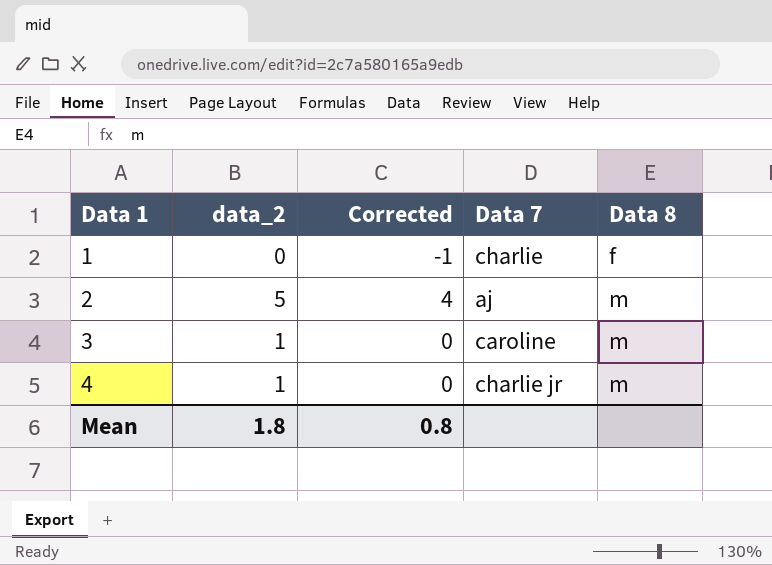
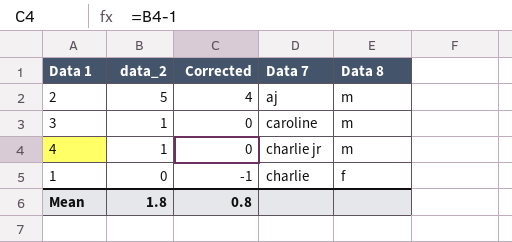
row order: Data 1 ascending -> data_2 descending

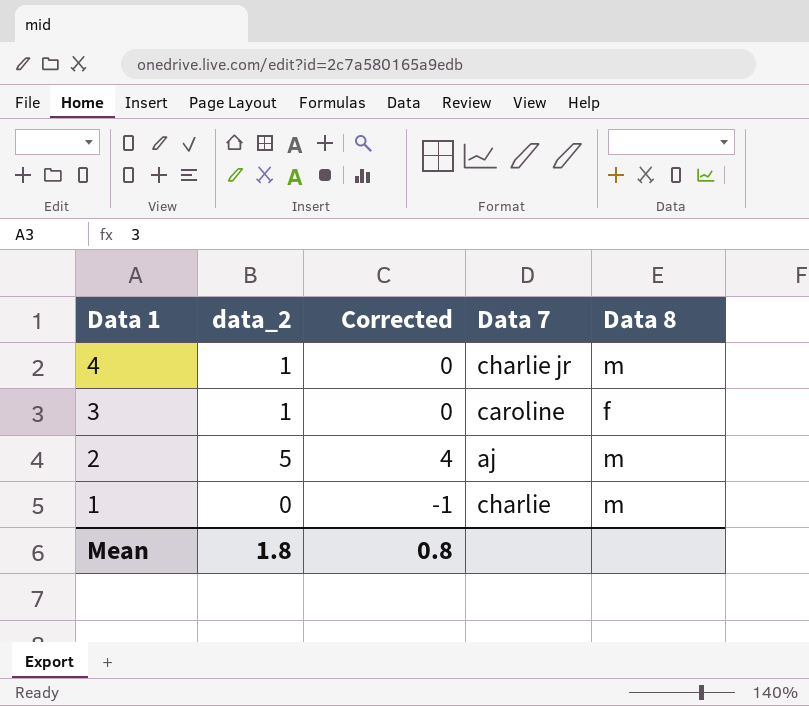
row order: data_2 descending -> Data 1 descending
3 | Data 8: m -> f
1 | Data 8: f -> m

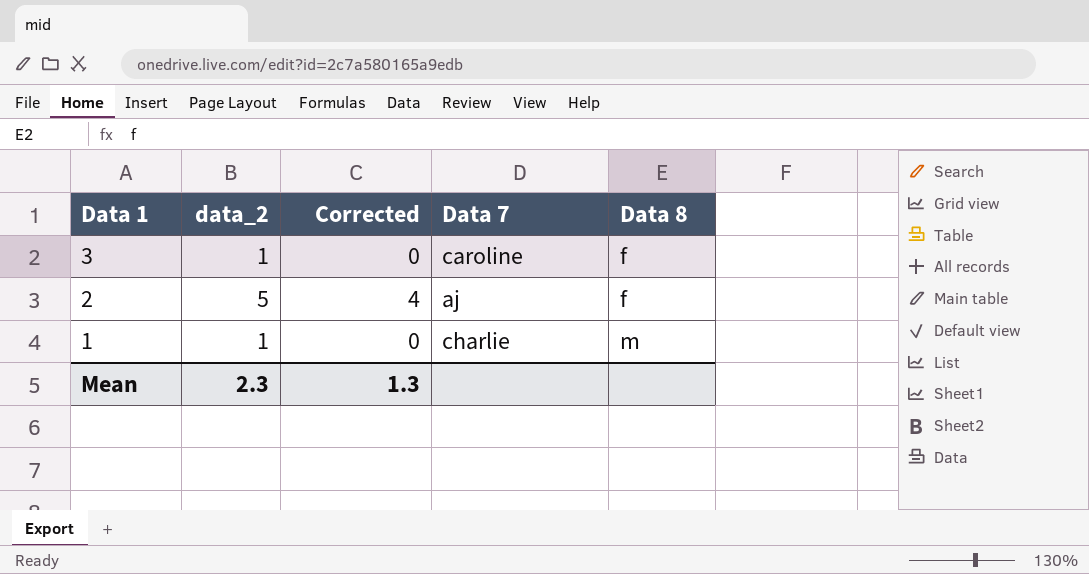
row 4: 1 | 0 | charlie jr | m -> none
2 | Data 8: m -> f
1 | data_2: 0 -> 1
1 | Corrected: -1 -> 0
Mean | data_2: 1.8 -> 2.3
Mean | Corrected: 0.8 -> 1.3

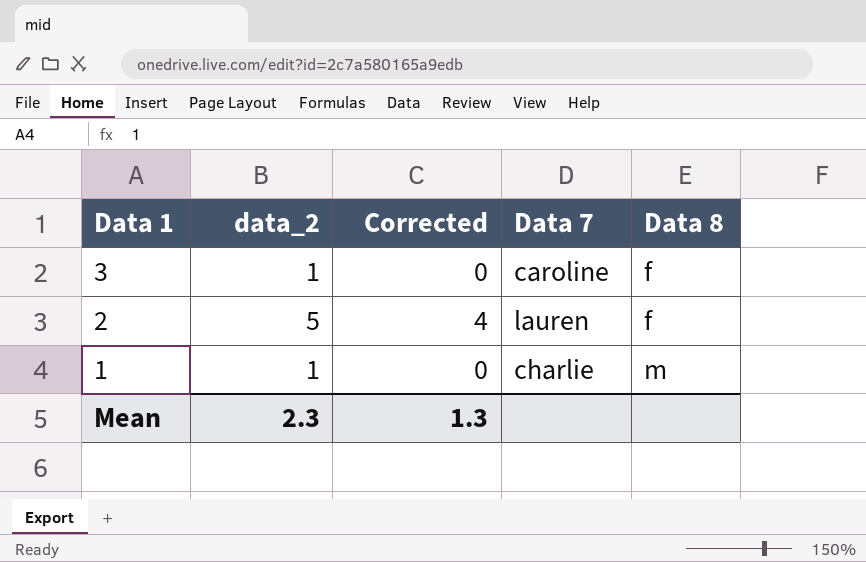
2 | Data 7: aj -> lauren

